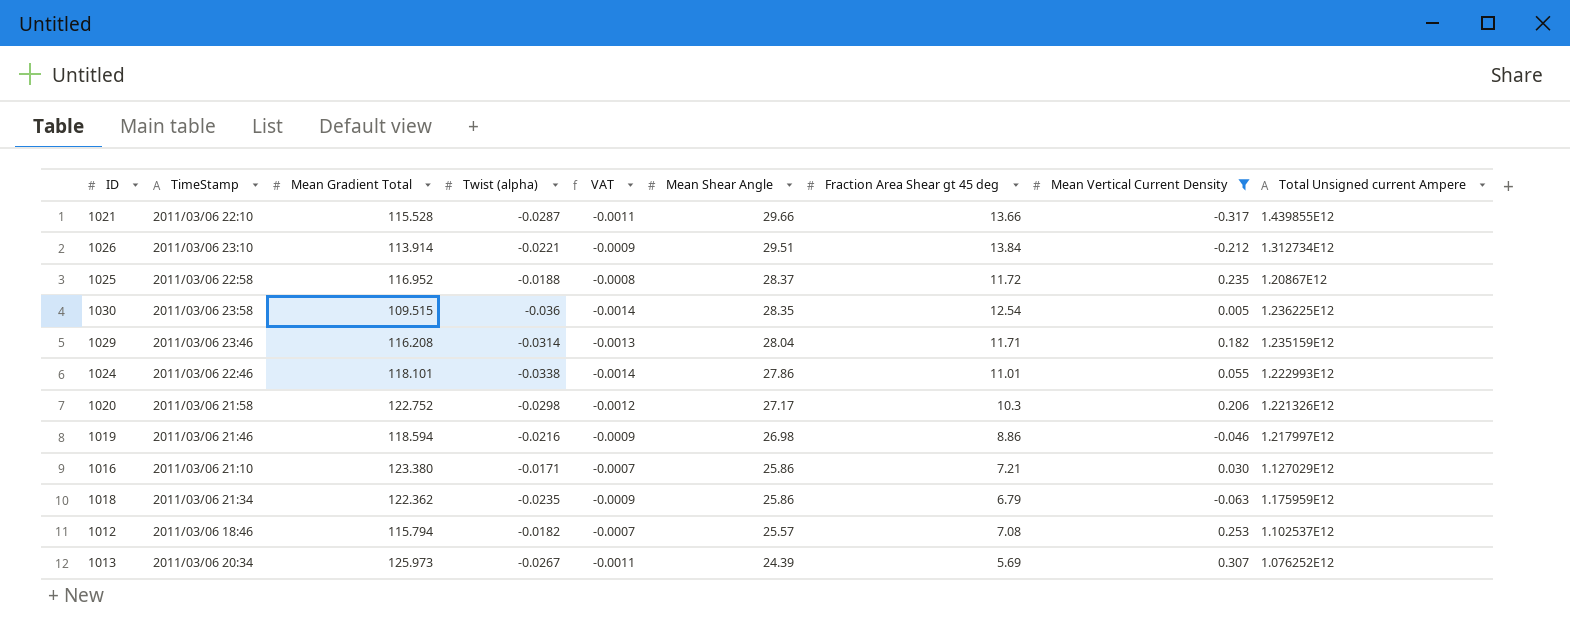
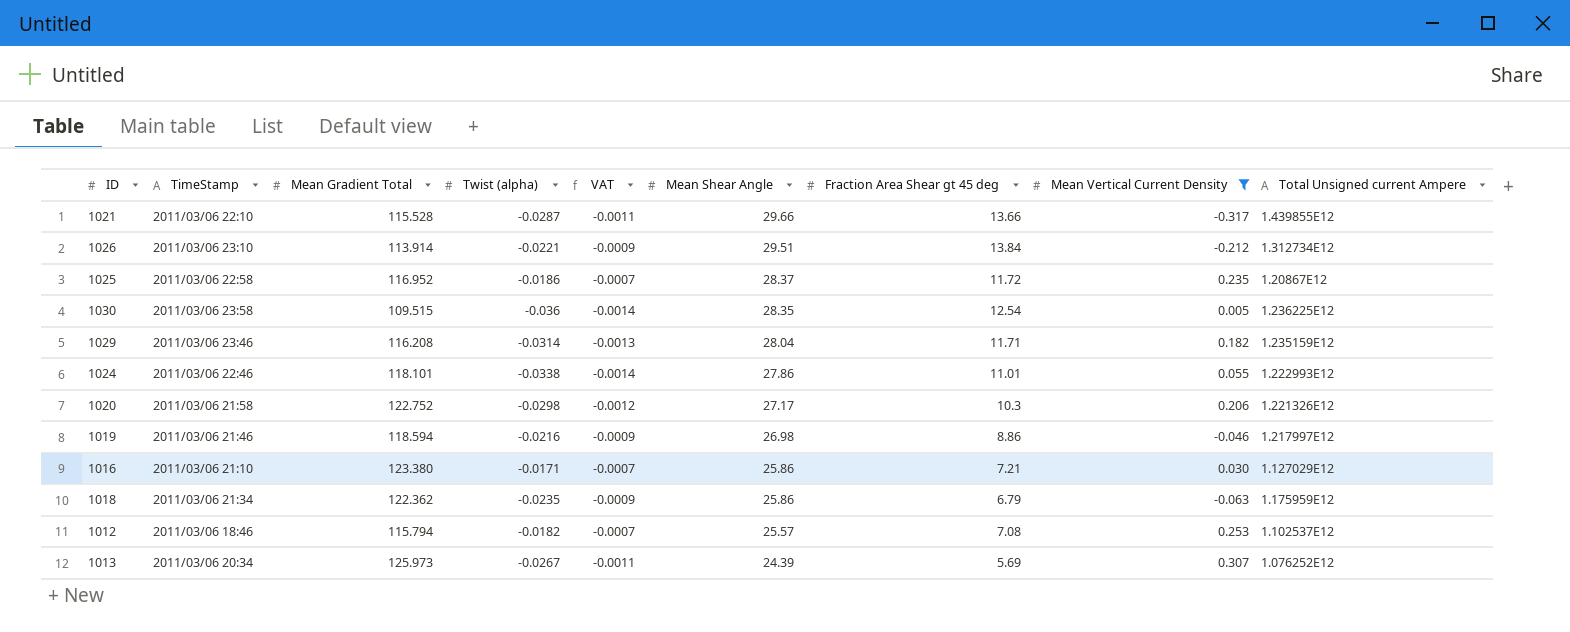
1025 | Twist (alpha): -0.0188 -> -0.0186
1025 | VAT: -0.0008 -> -0.0007

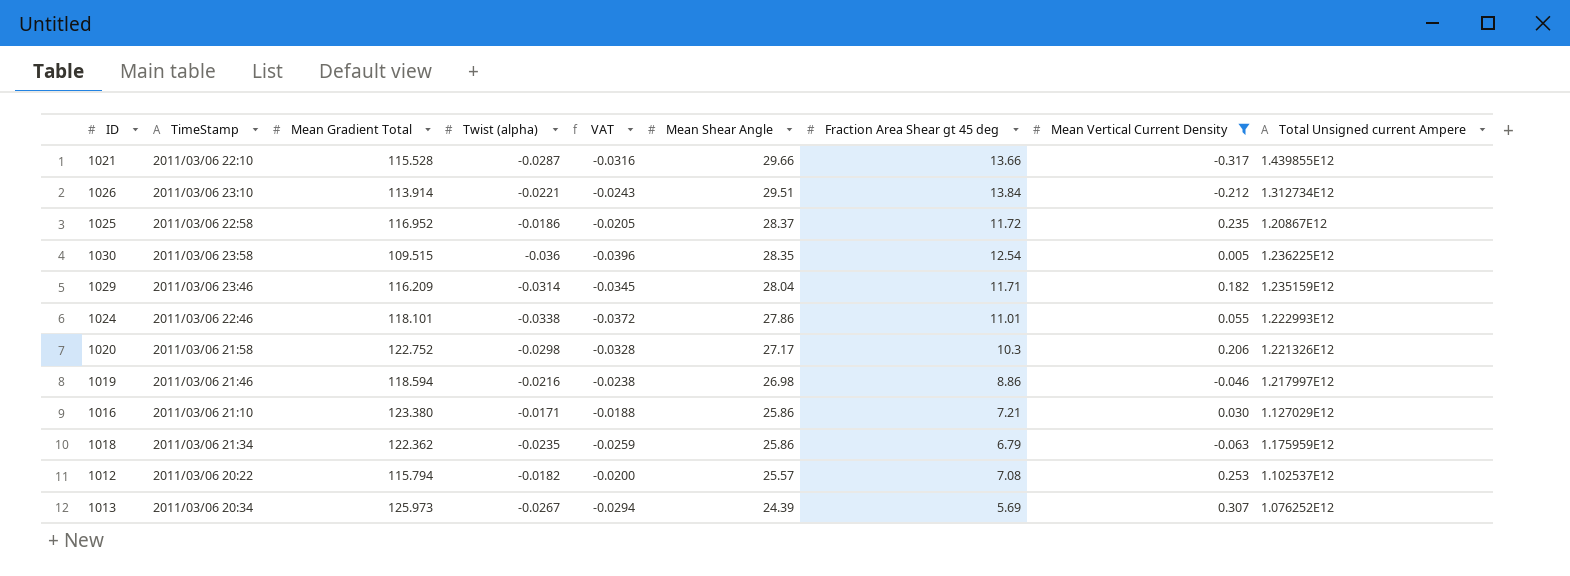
column VAT | formula: [Twist (alpha)] * 0.04 -> [Twist (alpha)] * 1.1
1029 | Mean Gradient Total: 116.208 -> 116.209
1012 | TimeStamp: 2011/03/06 18:46 -> 2011/03/06 20:22

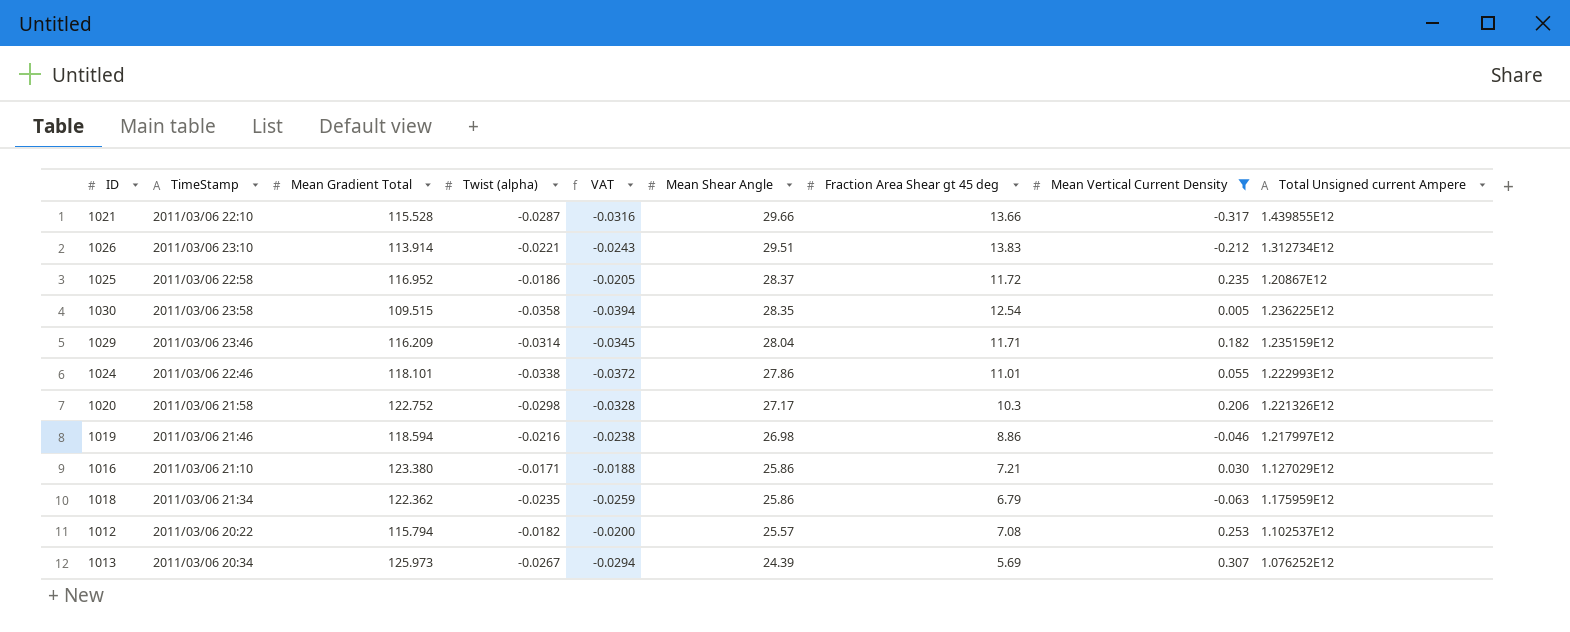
1026 | Fraction Area Shear gt 45 deg: 13.84 -> 13.83
1030 | Twist (alpha): -0.036 -> -0.0358
1030 | VAT: -0.0396 -> -0.0394

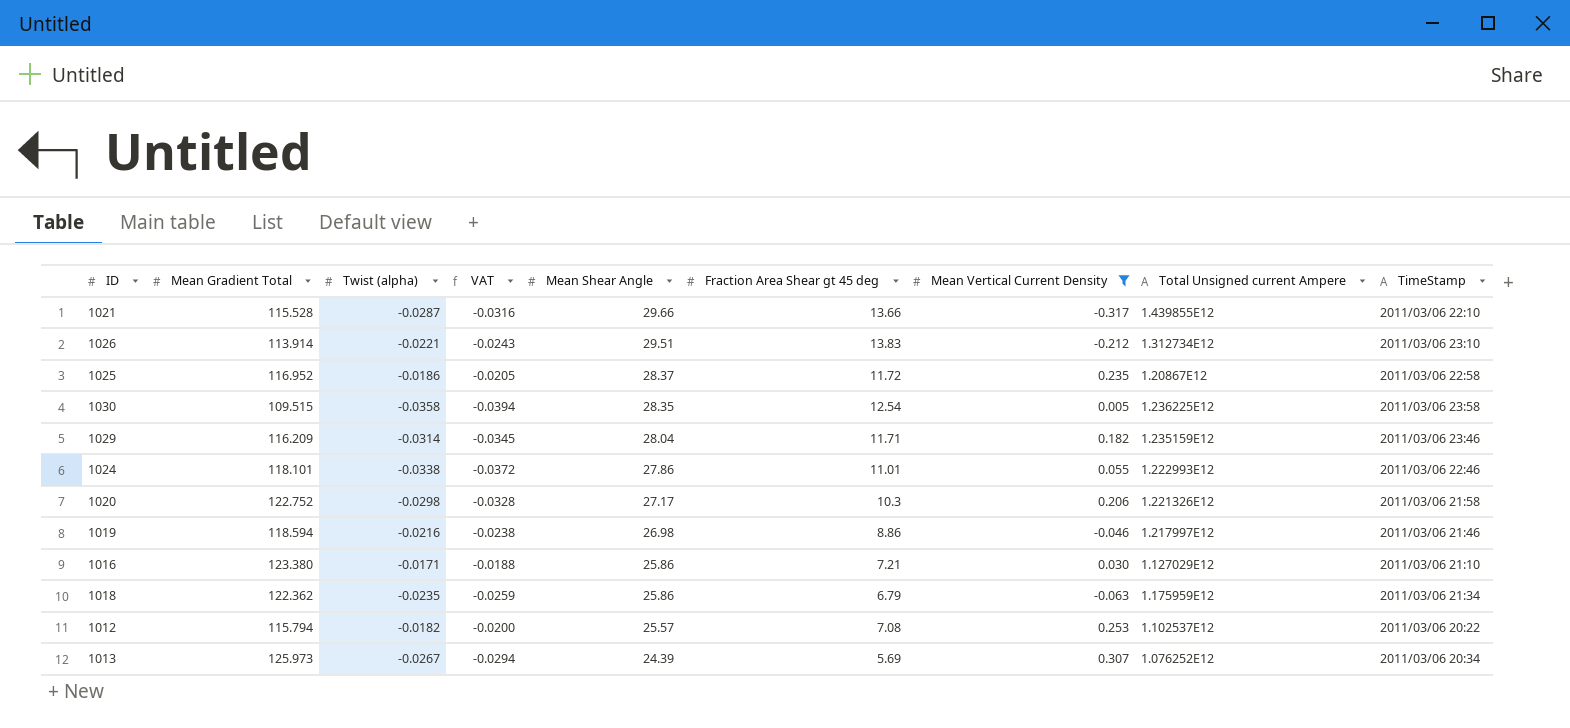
column TimeStamp | position: 2 -> 9

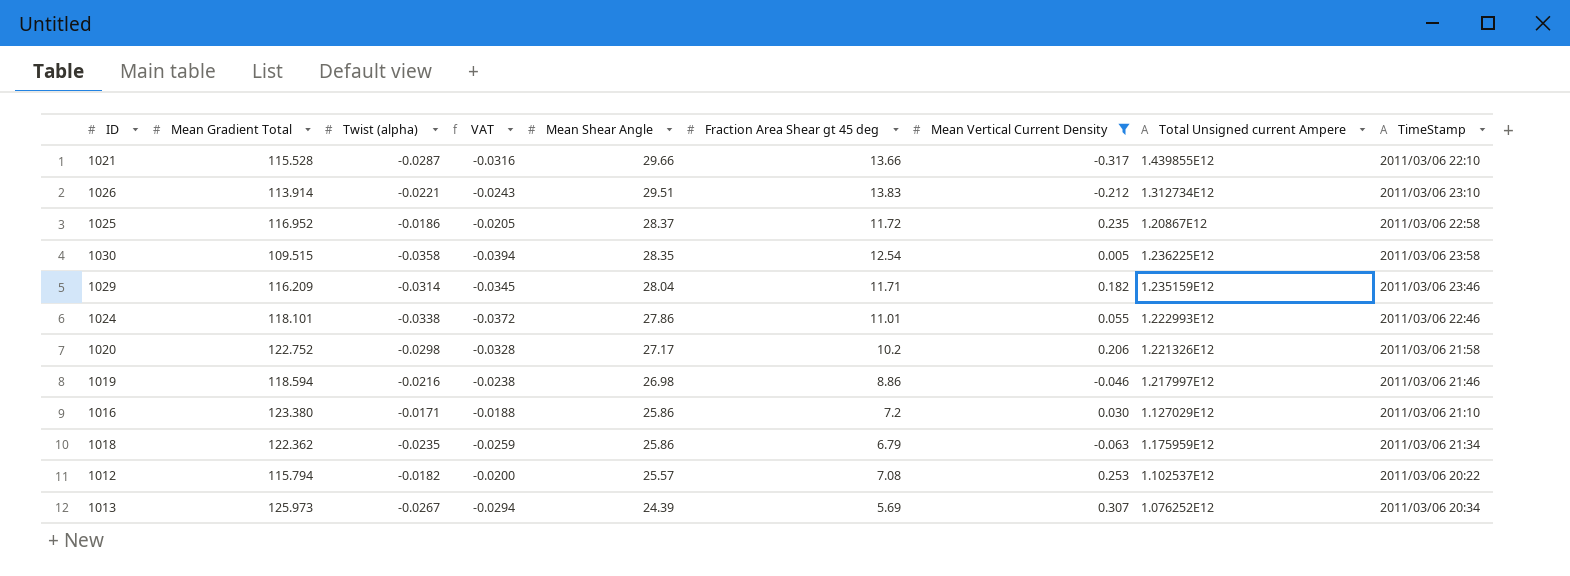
1020 | Fraction Area Shear gt 45 deg: 10.3 -> 10.2
1016 | Fraction Area Shear gt 45 deg: 7.21 -> 7.2

